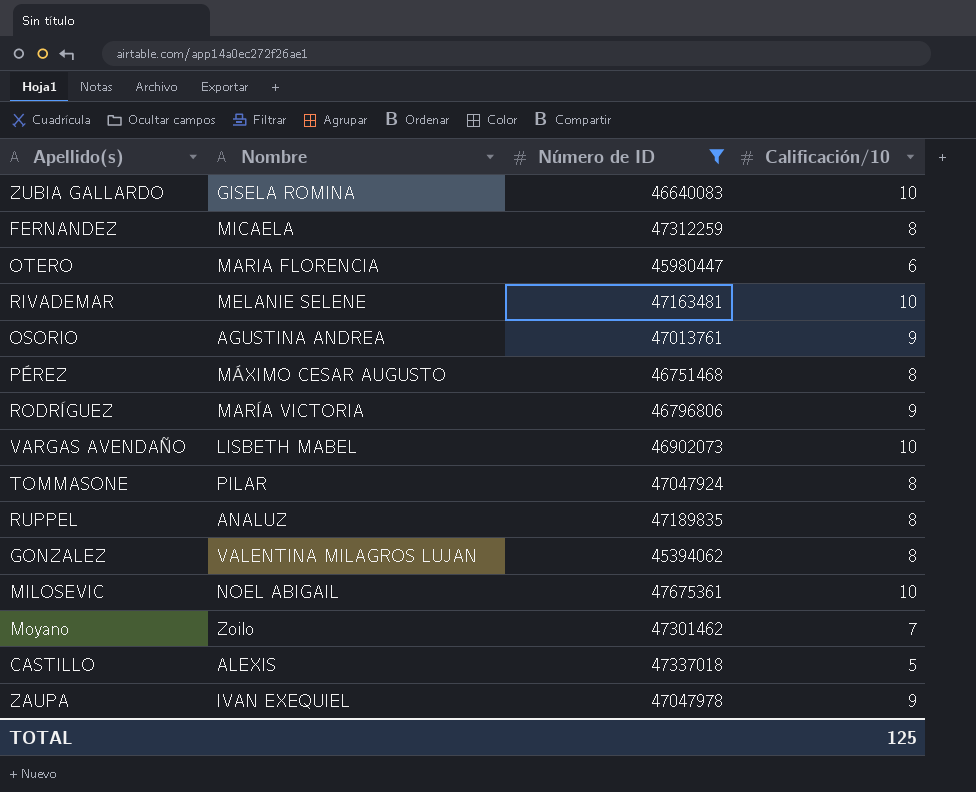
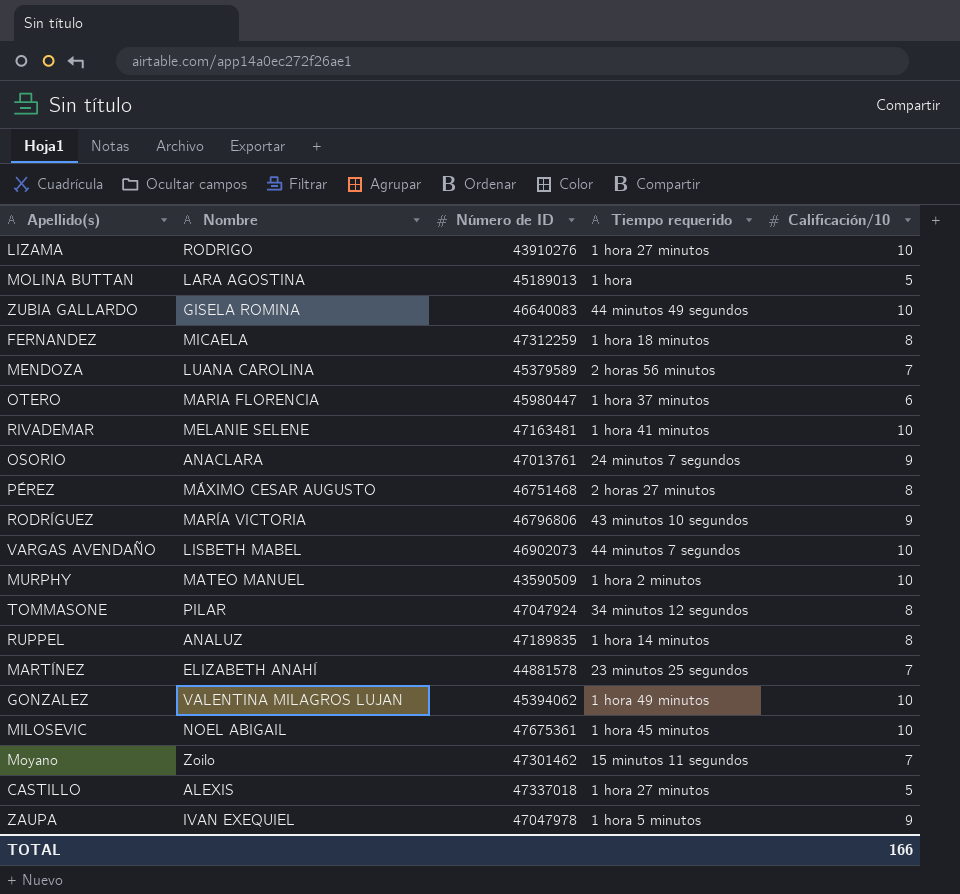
filter: Número de ID >= 45394062 -> none
column Tiempo requerido | position: none -> 4
OSORIO | Nombre: AGUSTINA ANDREA -> ANACLARA
GONZALEZ | Calificación/10: 8 -> 10
TOTAL | Calificación/10: 125 -> 166

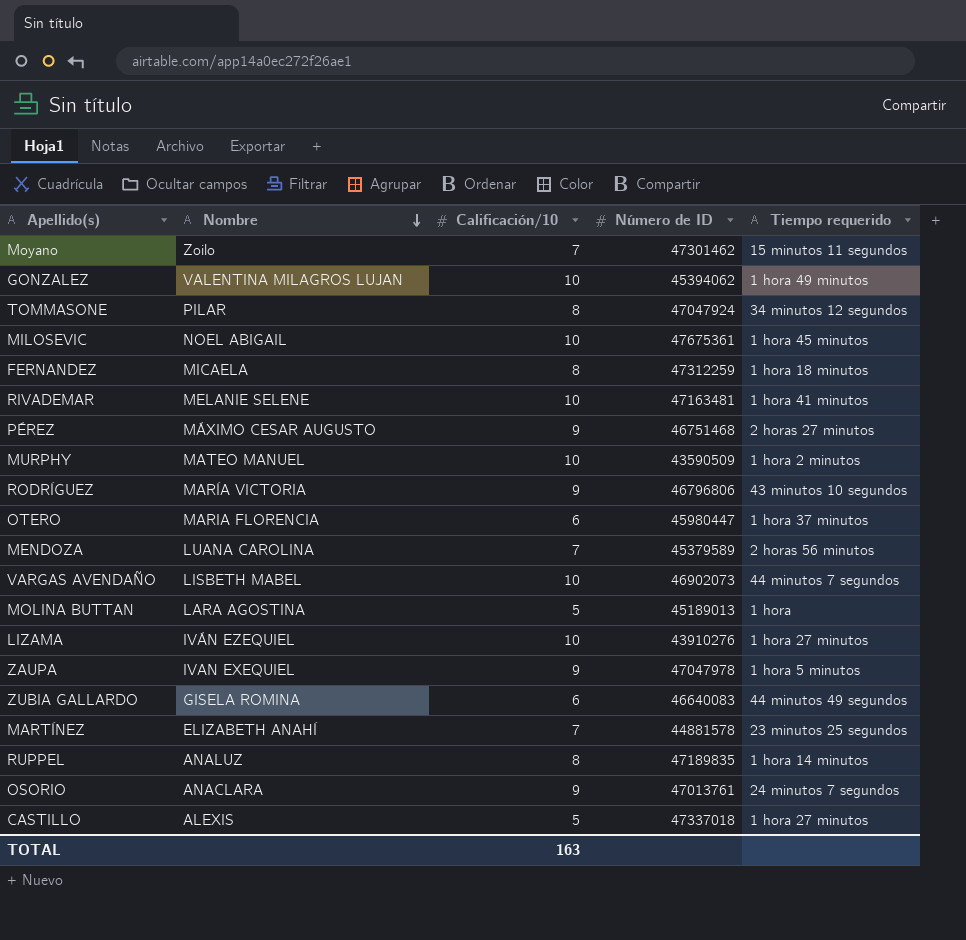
row order: none -> Nombre descending
column Calificación/10 | position: 5 -> 3
PÉREZ | Calificación/10: 8 -> 9
LIZAMA | Nombre: RODRIGO -> IVÁN EZEQUIEL
ZUBIA GALLARDO | Calificación/10: 10 -> 6
TOTAL | Calificación/10: 166 -> 163

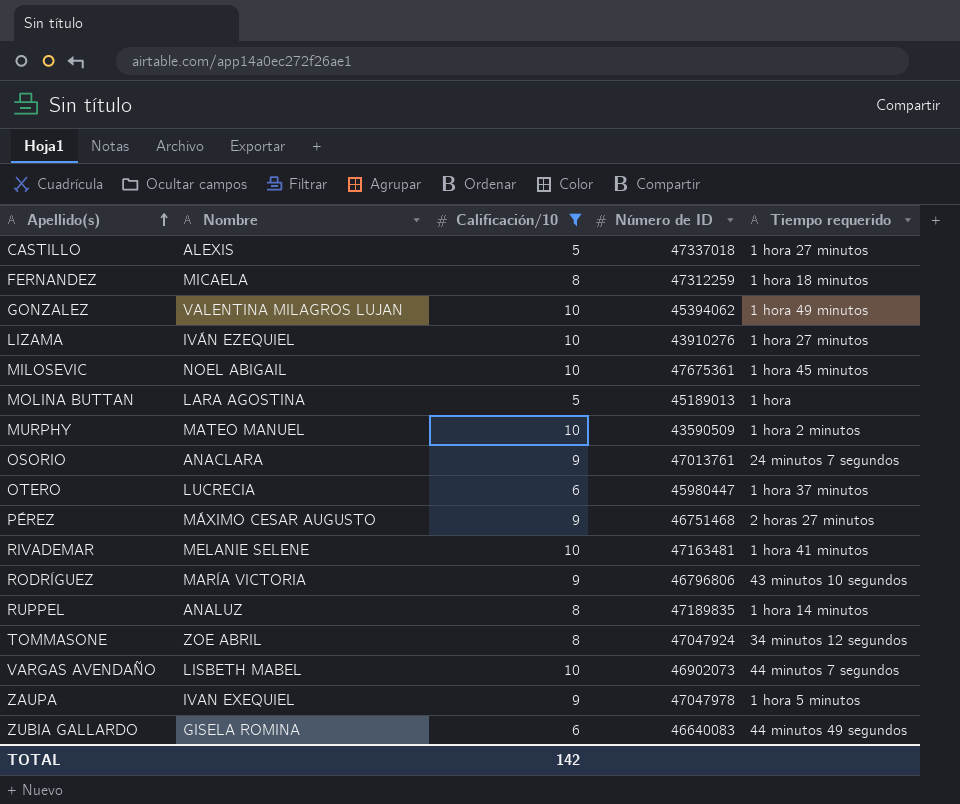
filter: none -> Calificación/10 != 7
row order: Nombre descending -> Apellido(s) ascending
OTERO | Nombre: MARIA FLORENCIA -> LUCRECIA
TOMMASONE | Nombre: PILAR -> ZOE ABRIL
TOTAL | Calificación/10: 163 -> 142

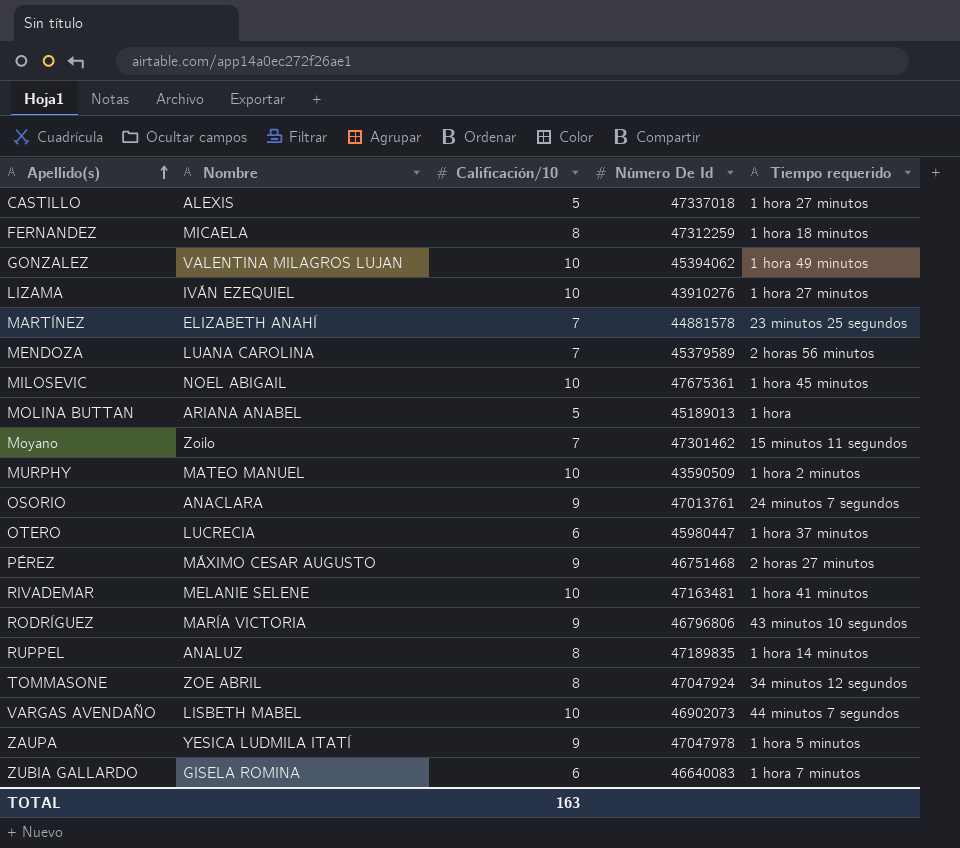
filter: Calificación/10 != 7 -> none
column name: Número de ID -> Número De Id
MOLINA BUTTAN | Nombre: LARA AGOSTINA -> ARIANA ANABEL
ZAUPA | Nombre: IVAN EXEQUIEL -> YESICA LUDMILA ITATÍ
ZUBIA GALLARDO | Tiempo requerido: 44 minutos 49 segundos -> 1 hora 7 minutos
TOTAL | Calificación/10: 142 -> 163

